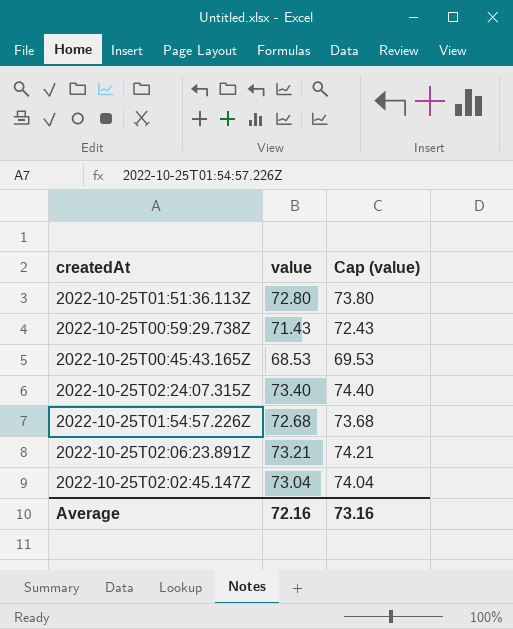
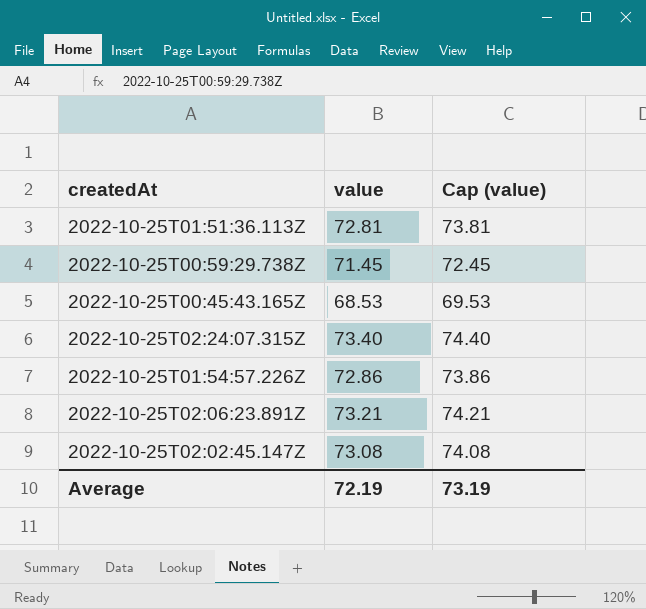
2022-10-25T01:51:36.113Z | value: 72.80 -> 72.81
2022-10-25T01:51:36.113Z | Cap (value): 73.80 -> 73.81
2022-10-25T00:59:29.738Z | value: 71.43 -> 71.45
2022-10-25T00:59:29.738Z | Cap (value): 72.43 -> 72.45
2022-10-25T01:54:57.226Z | value: 72.68 -> 72.86
2022-10-25T01:54:57.226Z | Cap (value): 73.68 -> 73.86
2022-10-25T02:02:45.147Z | value: 73.04 -> 73.08
2022-10-25T02:02:45.147Z | Cap (value): 74.04 -> 74.08
Average | value: 72.16 -> 72.19
Average | Cap (value): 73.16 -> 73.19

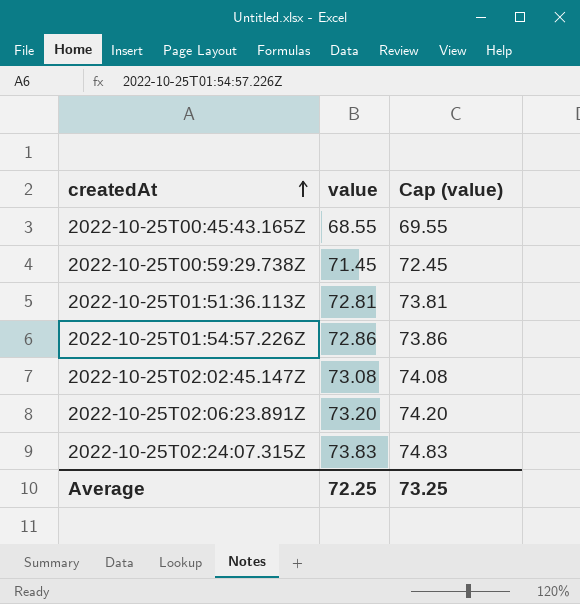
row order: none -> createdAt ascending
2022-10-25T00:45:43.165Z | value: 68.53 -> 68.55
2022-10-25T00:45:43.165Z | Cap (value): 69.53 -> 69.55
2022-10-25T02:06:23.891Z | value: 73.21 -> 73.20
2022-10-25T02:06:23.891Z | Cap (value): 74.21 -> 74.20
2022-10-25T02:24:07.315Z | value: 73.40 -> 73.83
2022-10-25T02:24:07.315Z | Cap (value): 74.40 -> 74.83
Average | value: 72.19 -> 72.25
Average | Cap (value): 73.19 -> 73.25

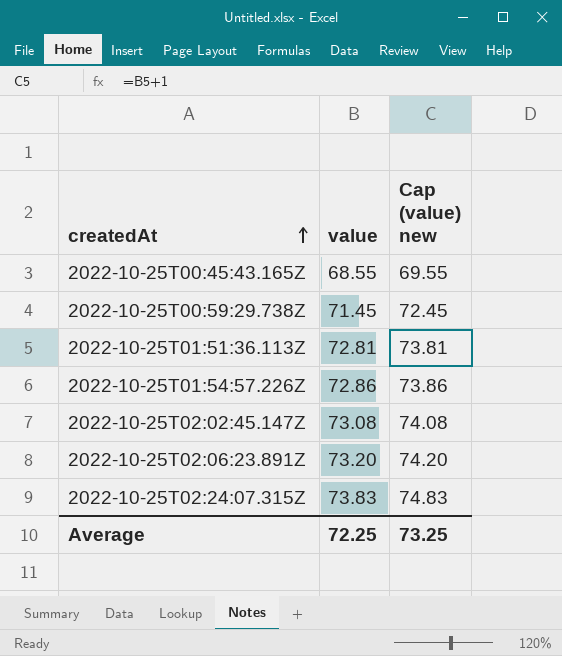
column name: Cap (value) -> Cap (value) new

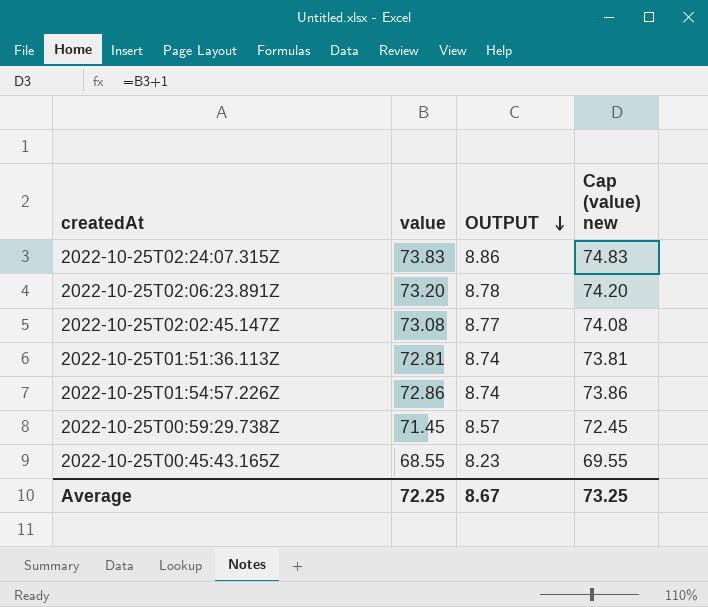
row order: createdAt ascending -> OUTPUT descending
column OUTPUT | formula: none -> [value] * 0.12

